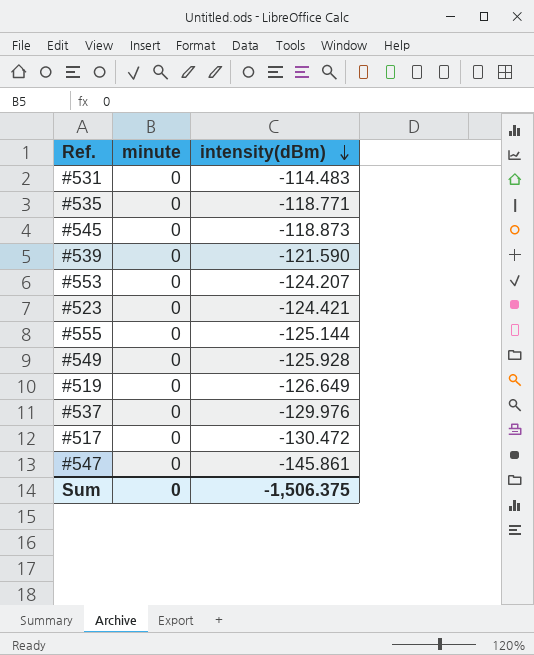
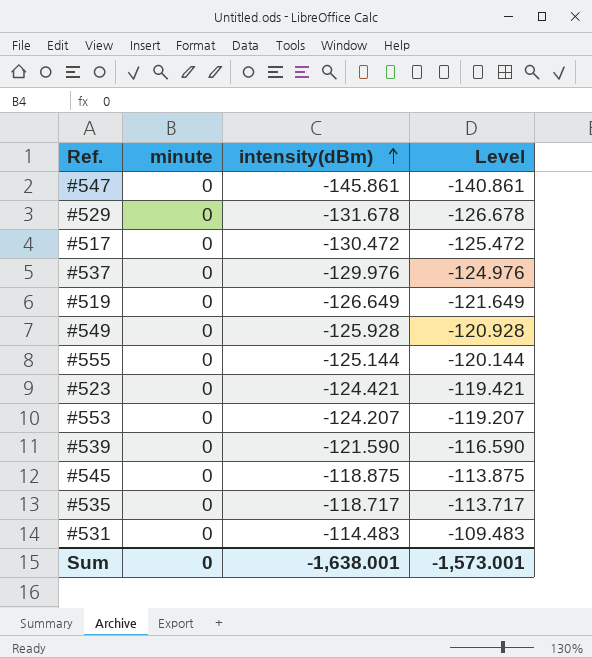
row order: intensity(dBm) descending -> intensity(dBm) ascending
column Level | formula: none -> [intensity(dBm)] + 5
row #529: none -> 0 | -131.678 | -126.678
#545 | intensity(dBm): -118.873 -> -118.875
#535 | intensity(dBm): -118.771 -> -118.717
Sum | intensity(dBm): -1,506.375 -> -1,638.001

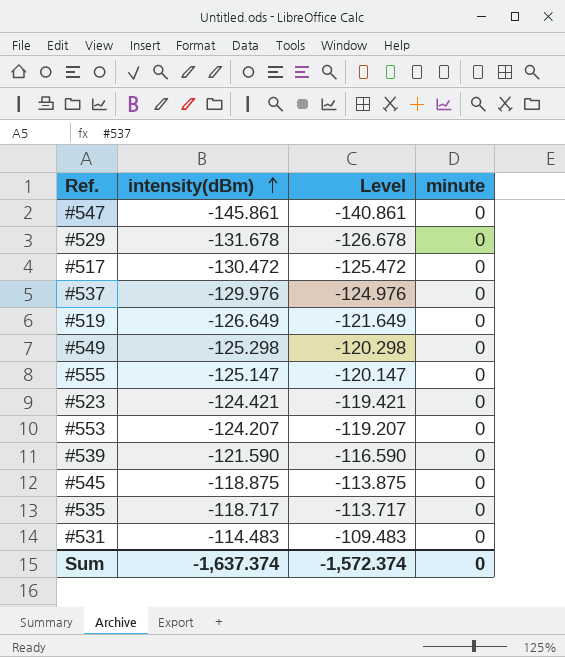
column minute | position: 2 -> 4
#549 | intensity(dBm): -125.928 -> -125.298
#549 | Level: -120.928 -> -120.298
#555 | intensity(dBm): -125.144 -> -125.147
#555 | Level: -120.144 -> -120.147
Sum | intensity(dBm): -1,638.001 -> -1,637.374
Sum | Level: -1,573.001 -> -1,572.374

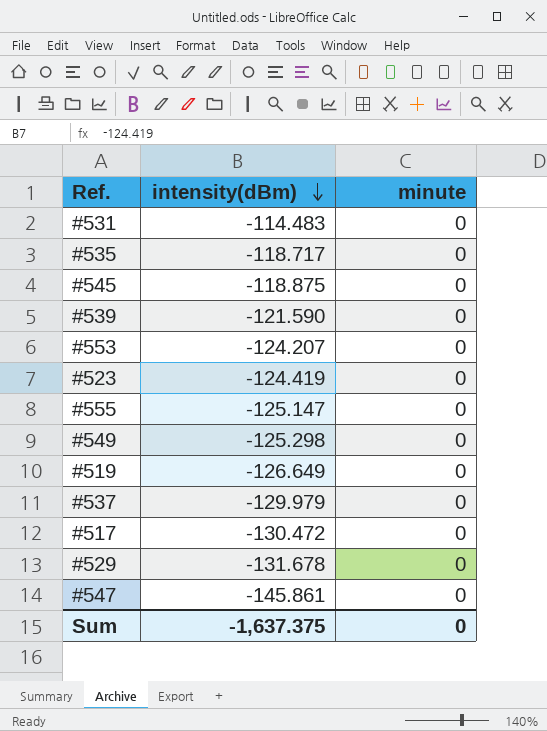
row order: intensity(dBm) ascending -> intensity(dBm) descending
column Level | formula: [intensity(dBm)] + 5 -> none
#523 | intensity(dBm): -124.421 -> -124.419
#537 | intensity(dBm): -129.976 -> -129.979
Sum | intensity(dBm): -1,637.374 -> -1,637.375

